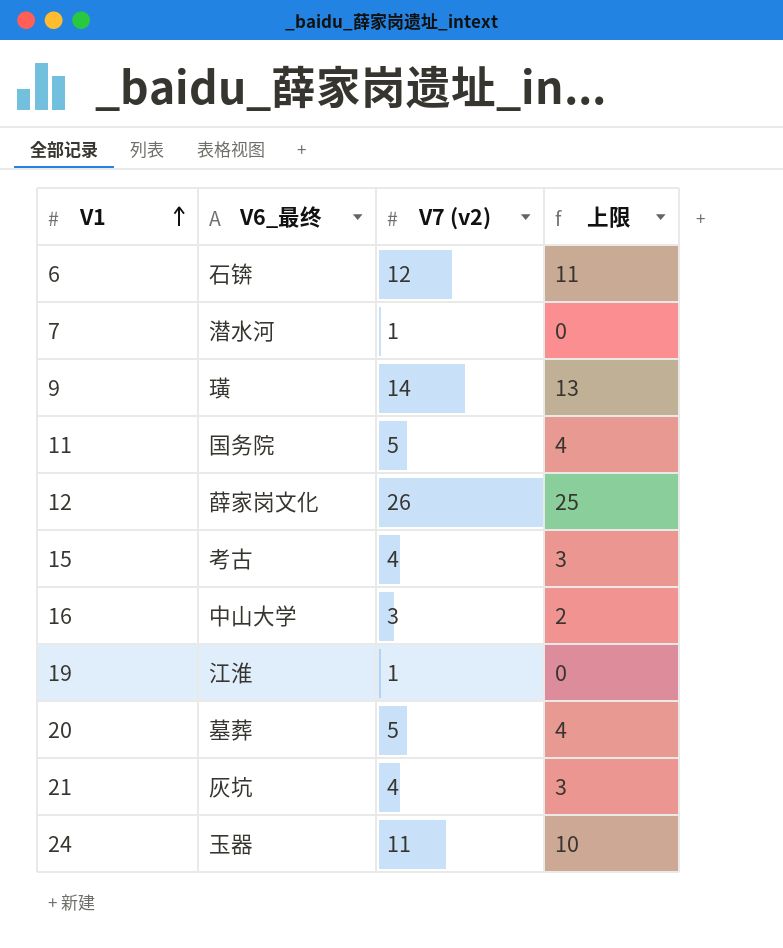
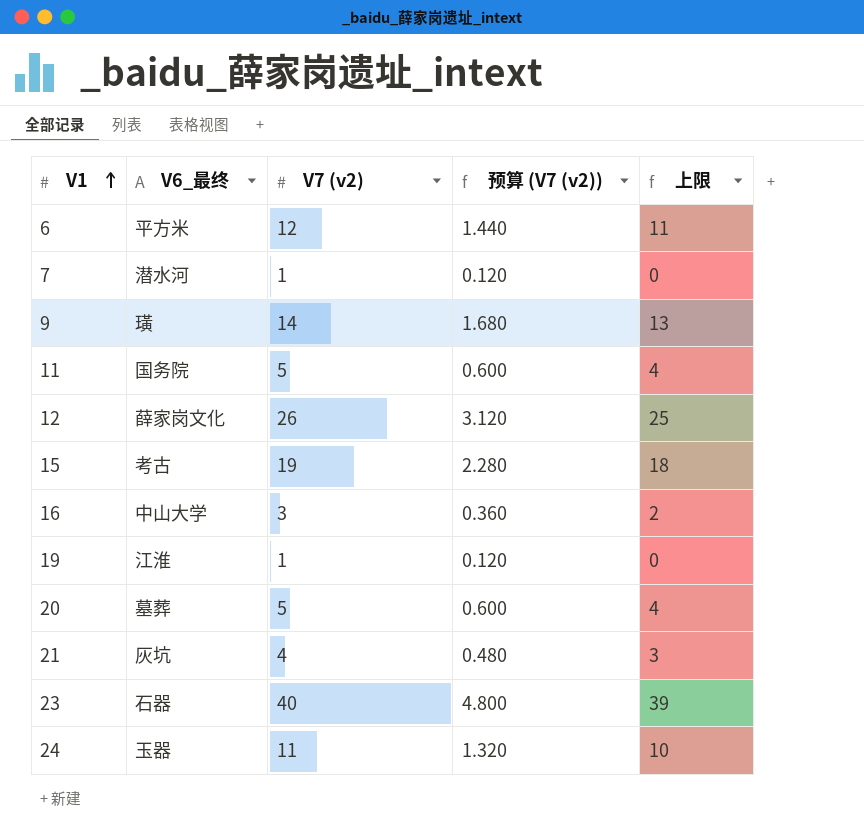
column 预算 (V7 (v2)) | formula: none -> [V7 (v2)] * 0.12
6 | V6_最终: 石锛 -> 平方米
15 | V7 (v2): 4 -> 19
15 | 上限: 3 -> 18
row 23: none -> 石器 | 40 | 4.800 | 39

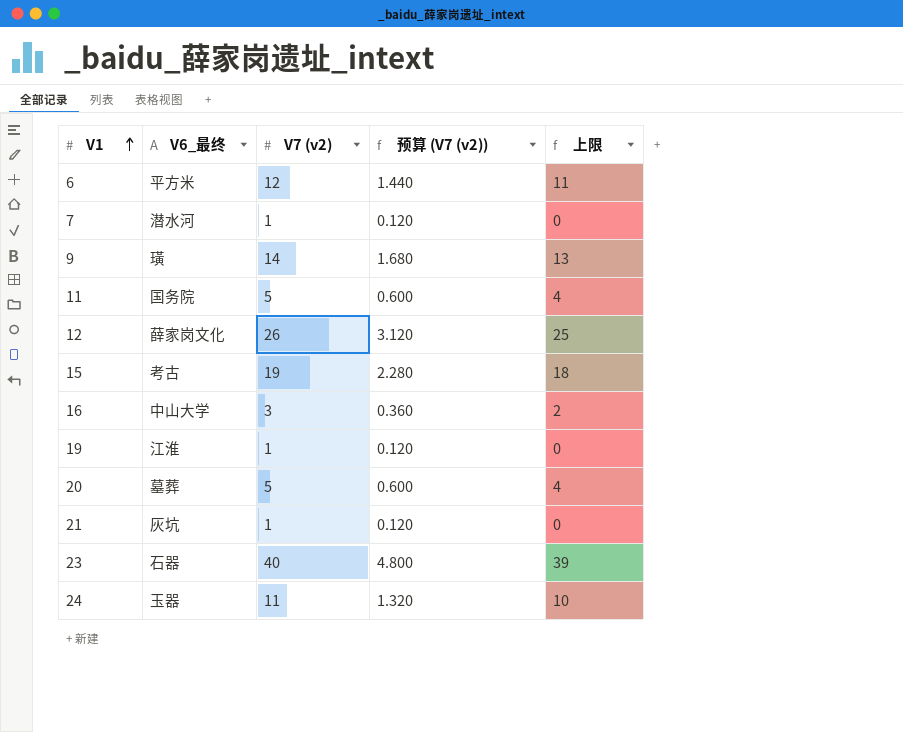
21 | V7 (v2): 4 -> 1
21 | 预算 (V7 (v2)): 0.480 -> 0.120
21 | 上限: 3 -> 0

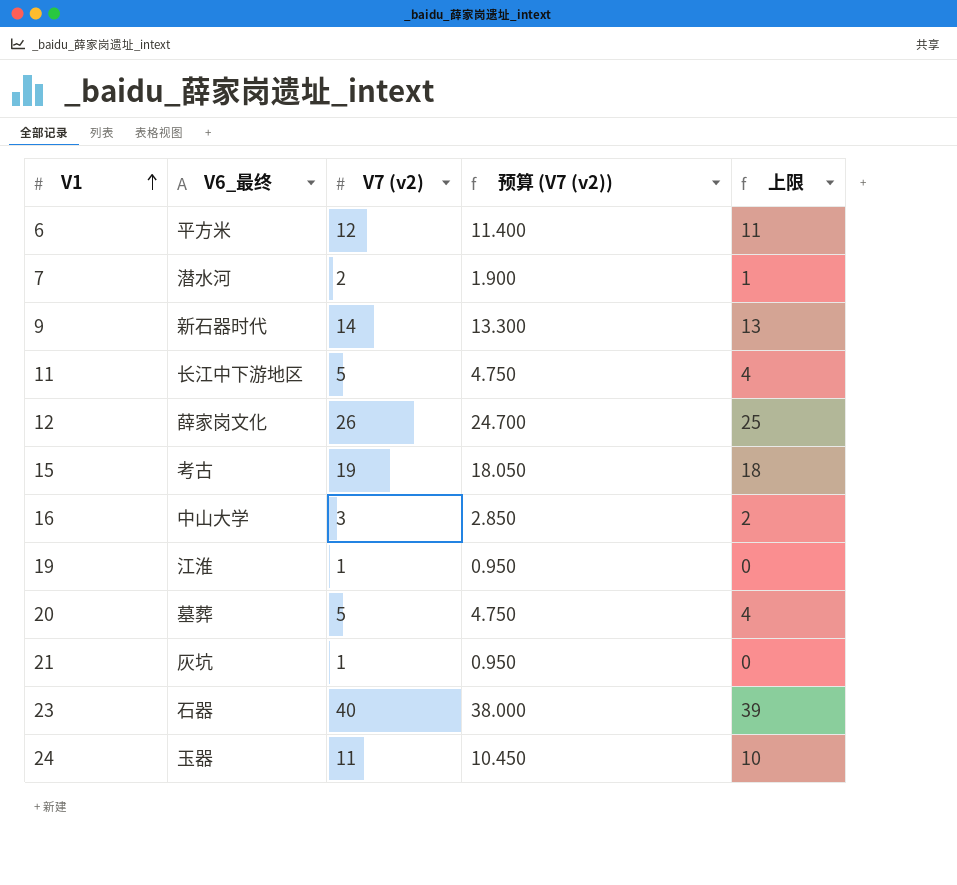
column 预算 (V7 (v2)) | formula: [V7 (v2)] * 0.12 -> [V7 (v2)] * 0.95
7 | V7 (v2): 1 -> 2
7 | 上限: 0 -> 1
9 | V6_最终: 璜 -> 新石器时代
11 | V6_最终: 国务院 -> 长江中下游地区

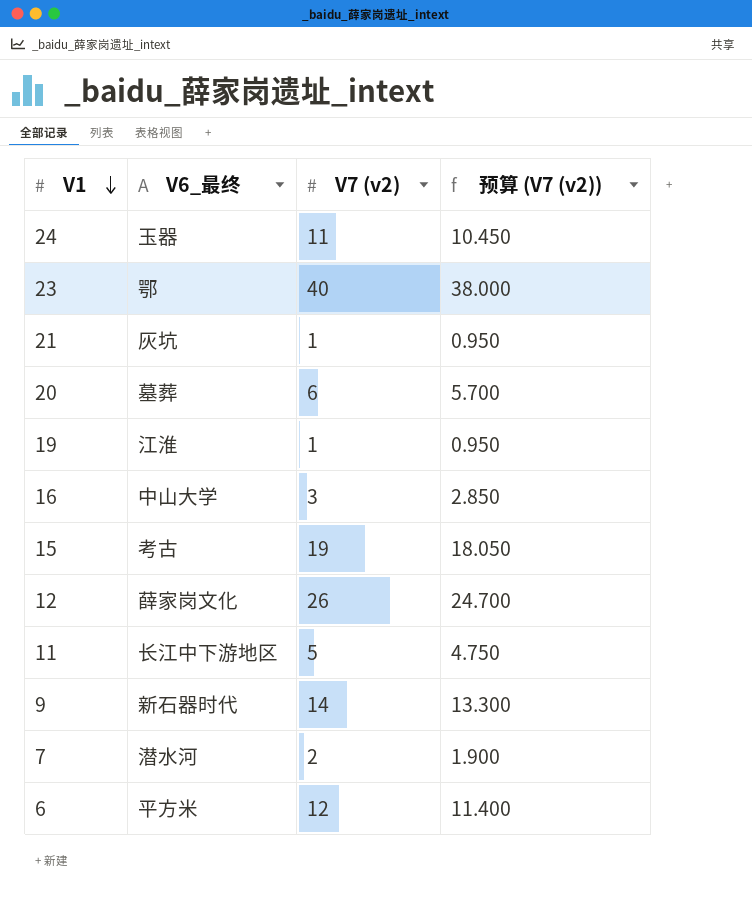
row order: V1 ascending -> V1 descending
column 上限 | formula: [V7 (v2)] - 1 -> none
23 | V6_最终: 石器 -> 鄂
20 | V7 (v2): 5 -> 6
20 | 预算 (V7 (v2)): 4.750 -> 5.700

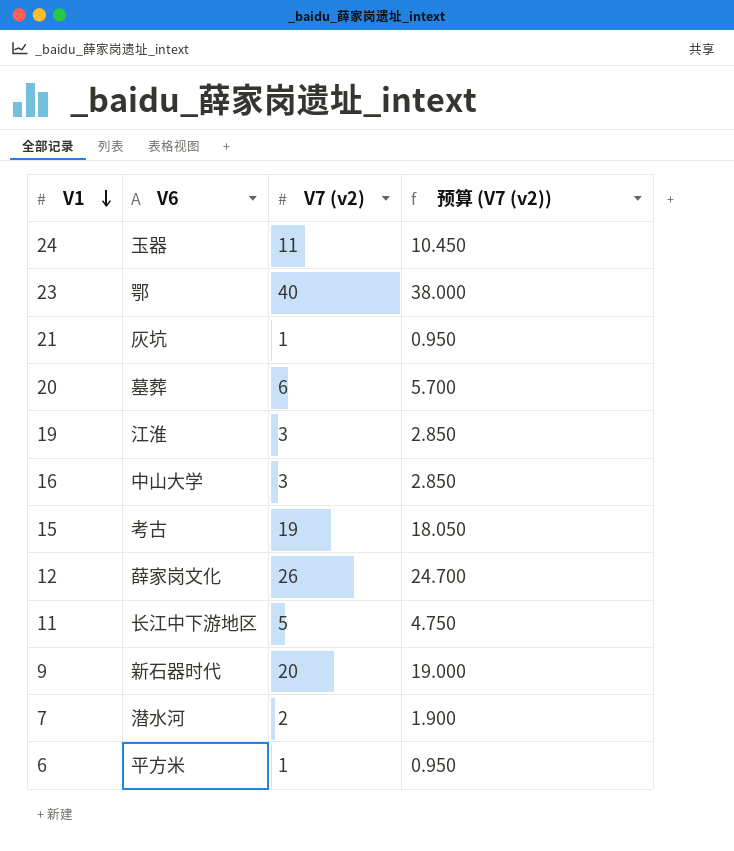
column name: V6_最终 -> V6
19 | V7 (v2): 1 -> 3
19 | 预算 (V7 (v2)): 0.950 -> 2.850
9 | V7 (v2): 14 -> 20
9 | 预算 (V7 (v2)): 13.300 -> 19.000
6 | V7 (v2): 12 -> 1
6 | 预算 (V7 (v2)): 11.400 -> 0.950

